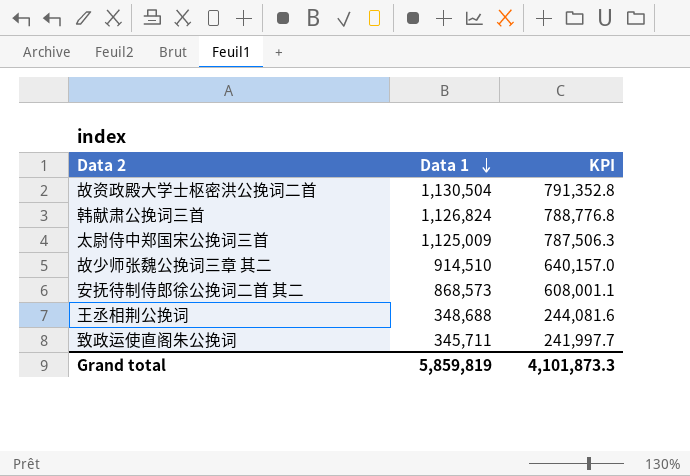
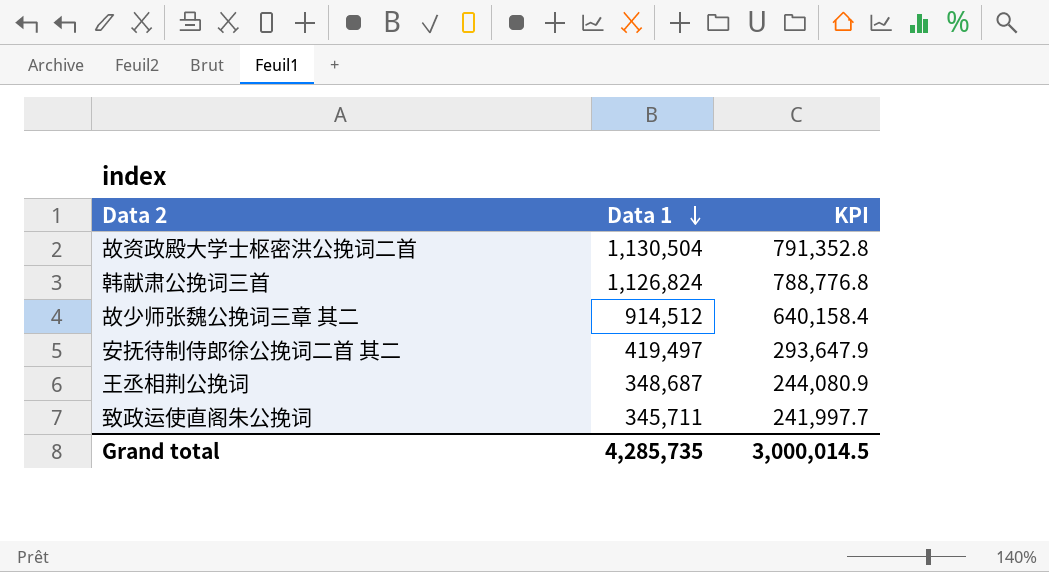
row 太尉侍中郑国宋公挽词三首: 1,125,009 | 787,506.3 -> none
故少师张魏公挽词三章 其二 | Data 1: 914,510 -> 914,512
故少师张魏公挽词三章 其二 | KPI: 640,157.0 -> 640,158.4
安抚待制侍郎徐公挽词二首 其二 | Data 1: 868,573 -> 419,497
安抚待制侍郎徐公挽词二首 其二 | KPI: 608,001.1 -> 293,647.9
王丞相荆公挽词 | Data 1: 348,688 -> 348,687
王丞相荆公挽词 | KPI: 244,081.6 -> 244,080.9
Grand total | Data 1: 5,859,819 -> 4,285,735
Grand total | KPI: 4,101,873.3 -> 3,000,014.5

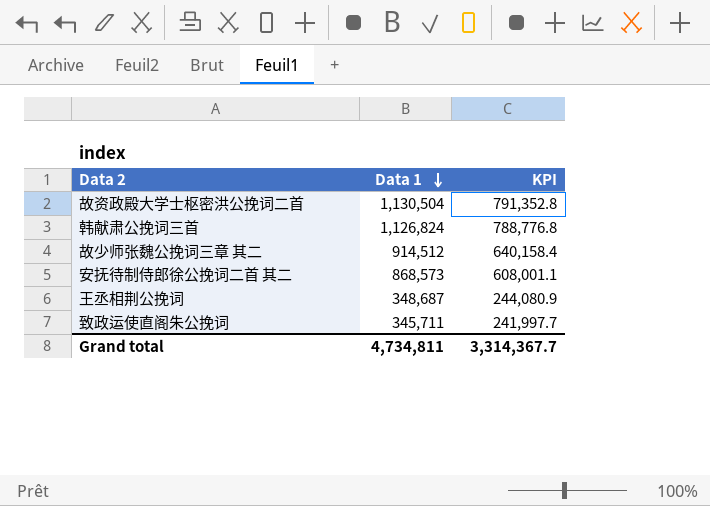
安抚待制侍郎徐公挽词二首 其二 | Data 1: 419,497 -> 868,573
安抚待制侍郎徐公挽词二首 其二 | KPI: 293,647.9 -> 608,001.1
Grand total | Data 1: 4,285,735 -> 4,734,811
Grand total | KPI: 3,000,014.5 -> 3,314,367.7

